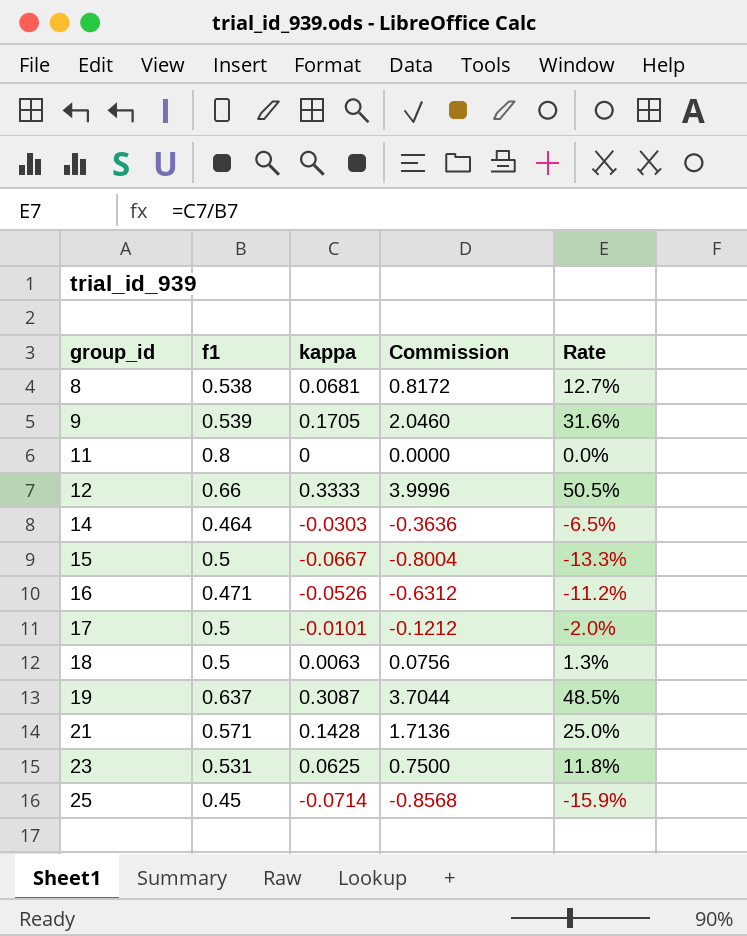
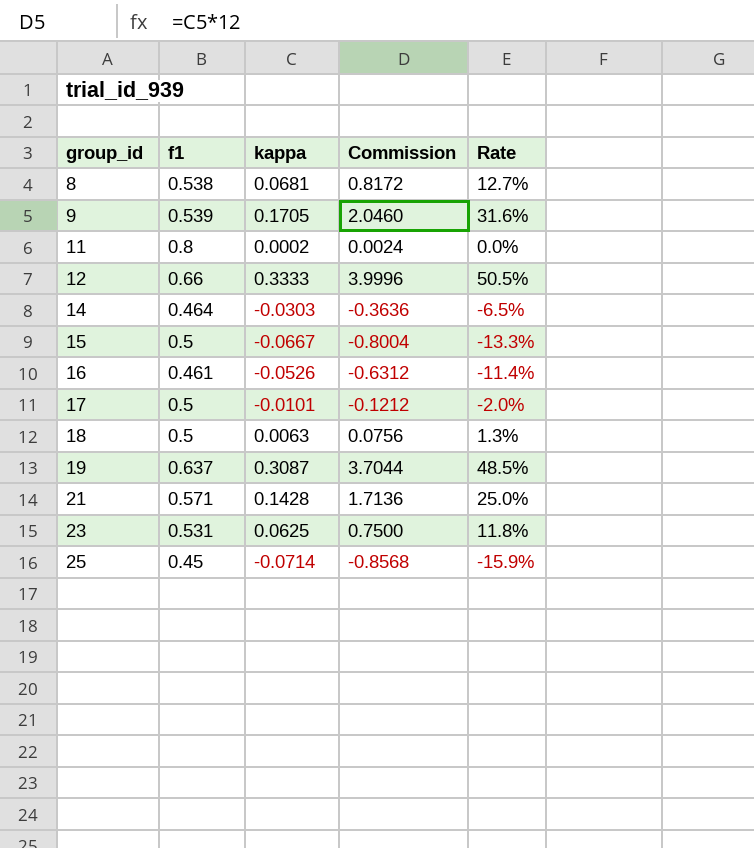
11 | kappa: 0 -> 0.0002
11 | Commission: 0.0000 -> 0.0024
16 | f1: 0.471 -> 0.461
16 | Rate: -11.2% -> -11.4%

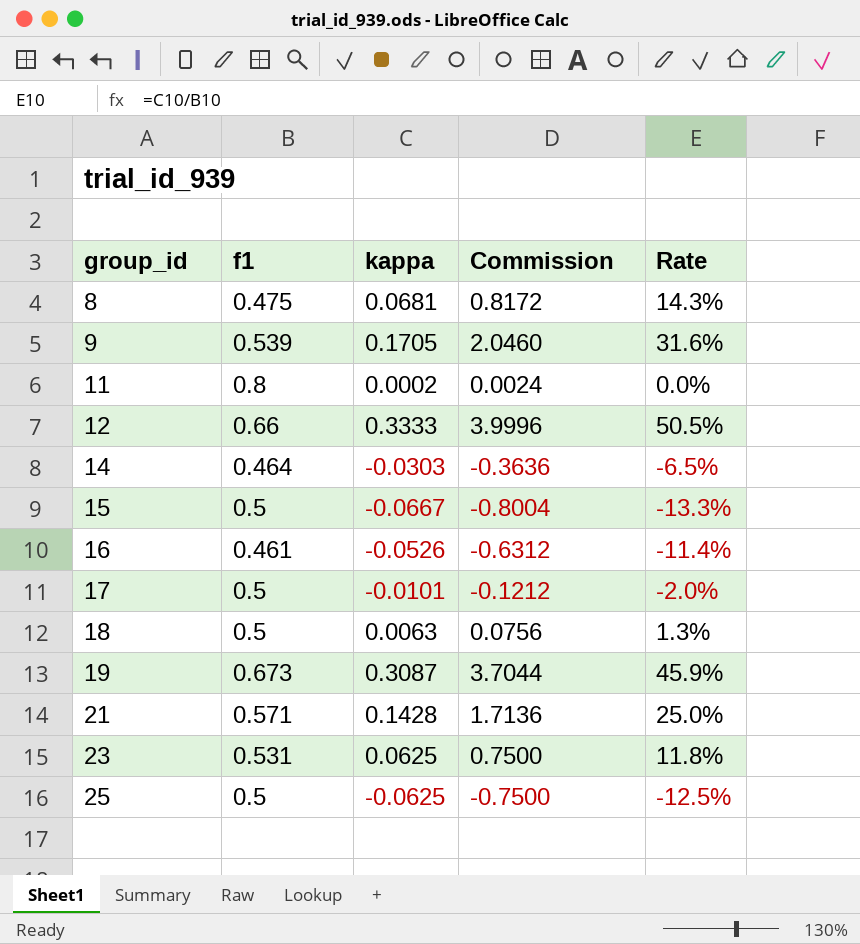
8 | f1: 0.538 -> 0.475
8 | Rate: 12.7% -> 14.3%
19 | f1: 0.637 -> 0.673
19 | Rate: 48.5% -> 45.9%
25 | f1: 0.45 -> 0.5
25 | kappa: -0.0714 -> -0.0625
25 | Commission: -0.8568 -> -0.7500
25 | Rate: -15.9% -> -12.5%

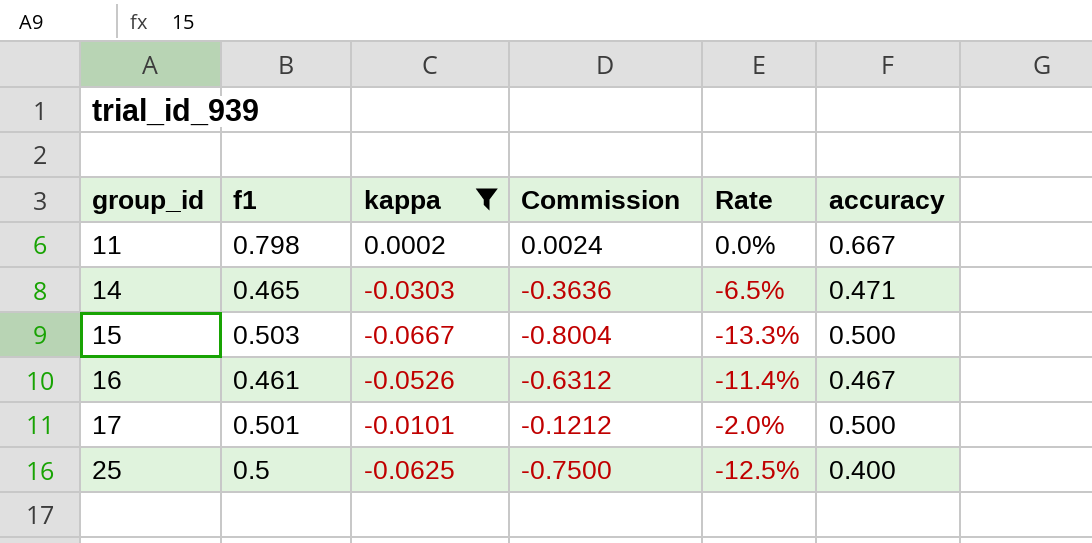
filter: none -> kappa <= 0.0002
column accuracy | position: none -> 6
11 | f1: 0.8 -> 0.798
14 | f1: 0.464 -> 0.465
15 | f1: 0.5 -> 0.503
17 | f1: 0.5 -> 0.501

